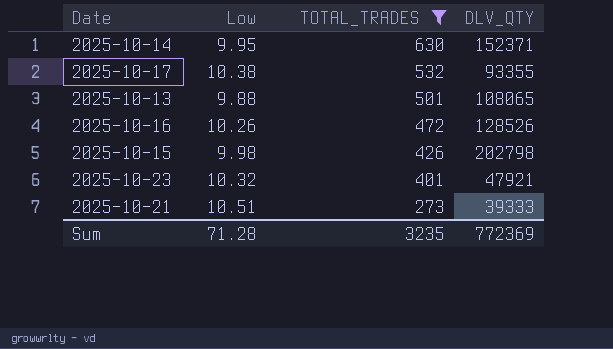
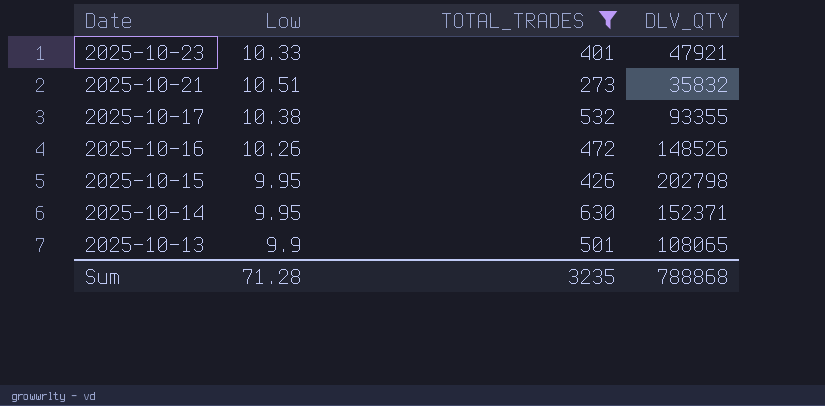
row order: TOTAL_TRADES descending -> Date descending
2025-10-23 | Low: 10.32 -> 10.33
2025-10-21 | DLV_QTY: 39333 -> 35832
2025-10-16 | DLV_QTY: 128526 -> 148526
2025-10-15 | Low: 9.98 -> 9.95
2025-10-13 | Low: 9.88 -> 9.9
Sum | DLV_QTY: 772369 -> 788868

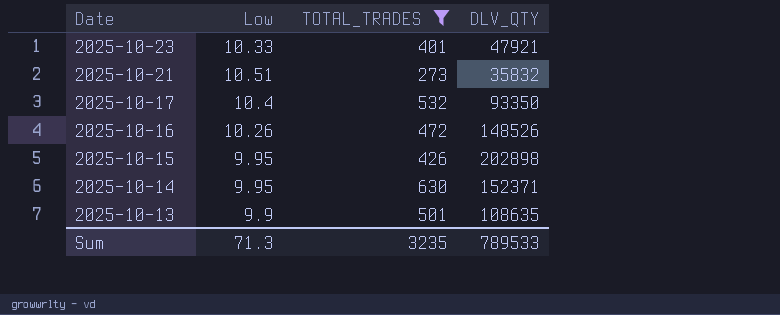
2025-10-17 | Low: 10.38 -> 10.4
2025-10-17 | DLV_QTY: 93355 -> 93350
2025-10-15 | DLV_QTY: 202798 -> 202898
2025-10-13 | DLV_QTY: 108065 -> 108635
Sum | Low: 71.28 -> 71.3
Sum | DLV_QTY: 788868 -> 789533

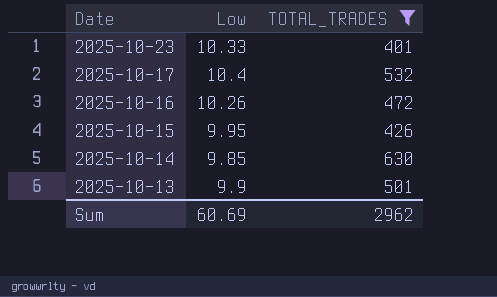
column DLV_QTY | position: 4 -> none
row 2025-10-21: 10.51 | 273 | 35832 -> none
2025-10-14 | Low: 9.95 -> 9.85
Sum | Low: 71.3 -> 60.69
Sum | TOTAL_TRADES: 3235 -> 2962

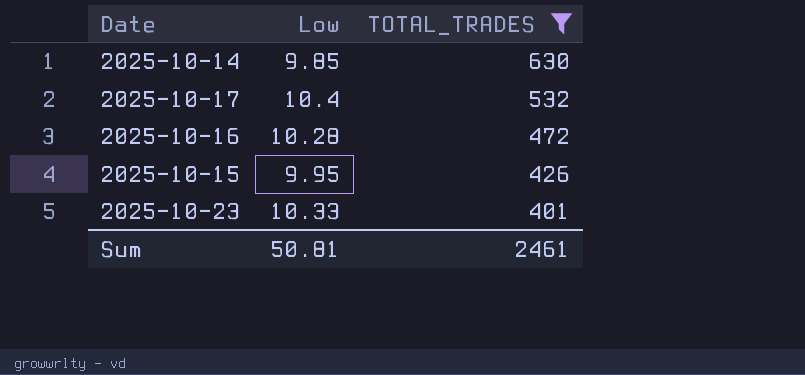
row order: Date descending -> TOTAL_TRADES descending
row 2025-10-13: 9.9 | 501 -> none
2025-10-16 | Low: 10.26 -> 10.28
Sum | Low: 60.69 -> 50.81
Sum | TOTAL_TRADES: 2962 -> 2461

